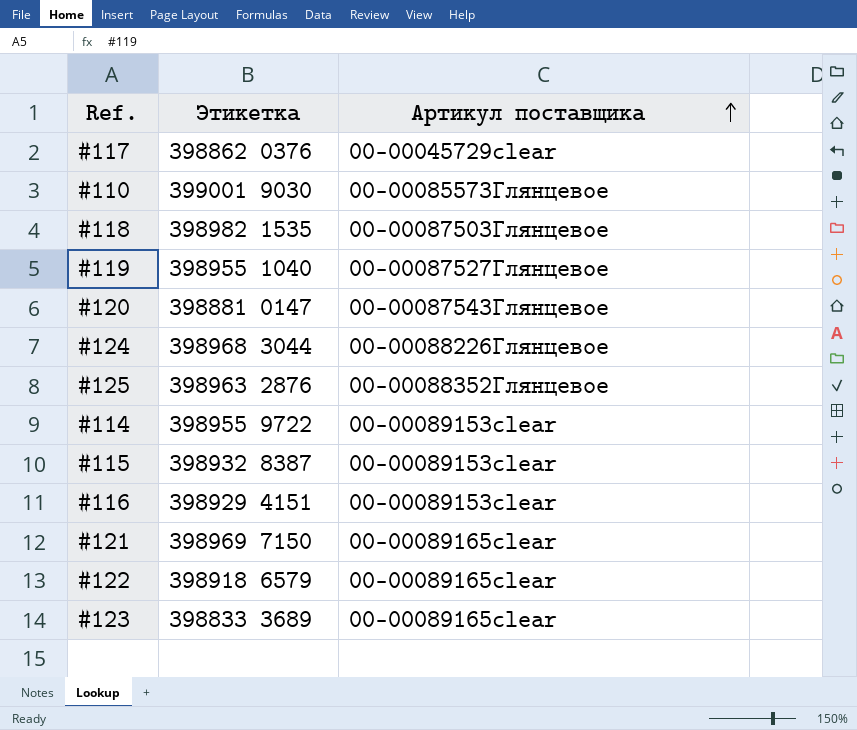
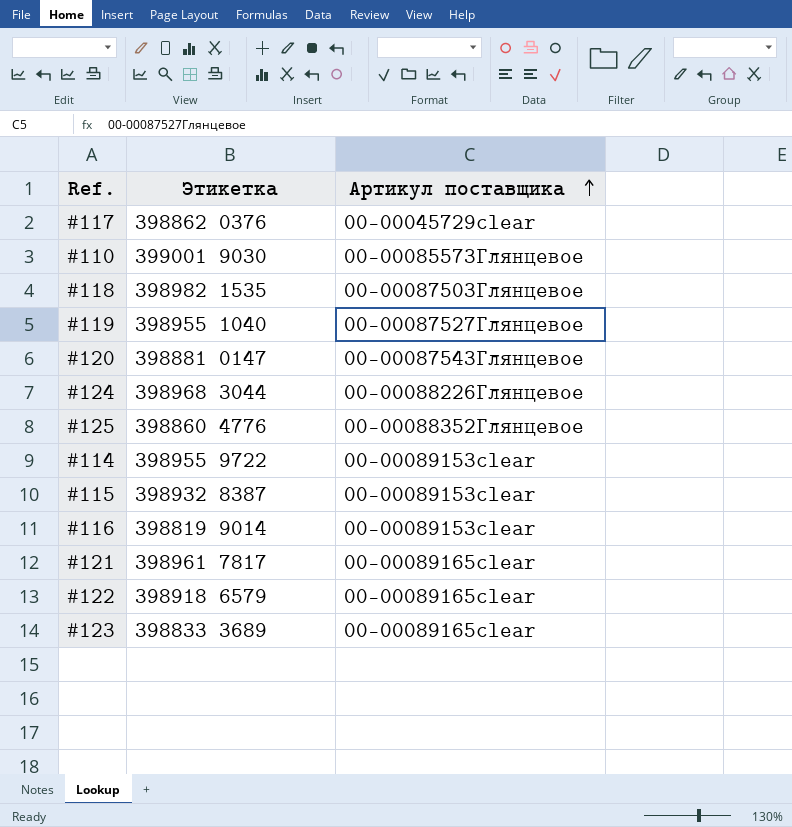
#125 | Этикетка: 398963 2876 -> 398860 4776
#116 | Этикетка: 398929 4151 -> 398819 9014
#121 | Этикетка: 398969 7150 -> 398961 7817

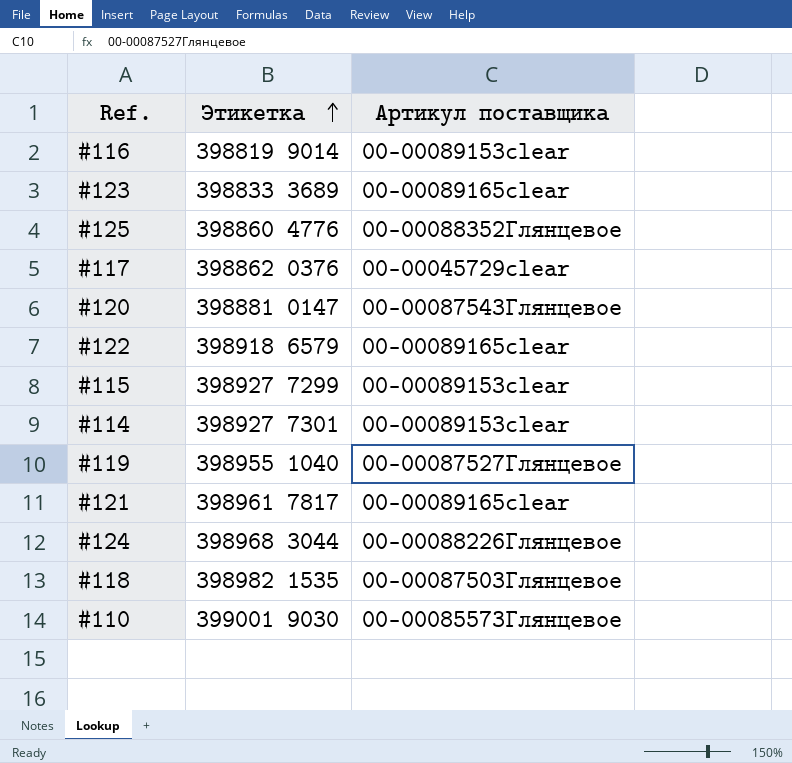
row order: Артикул поставщика ascending -> Этикетка ascending
#115 | Этикетка: 398932 8387 -> 398927 7299
#114 | Этикетка: 398955 9722 -> 398927 7301

